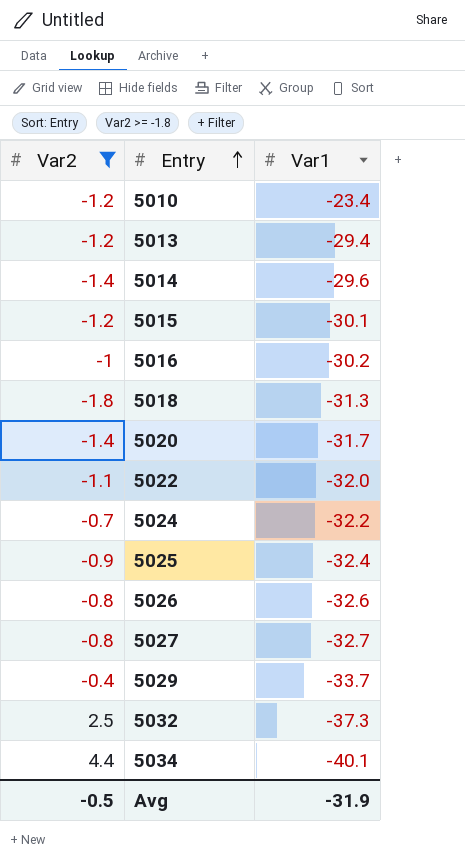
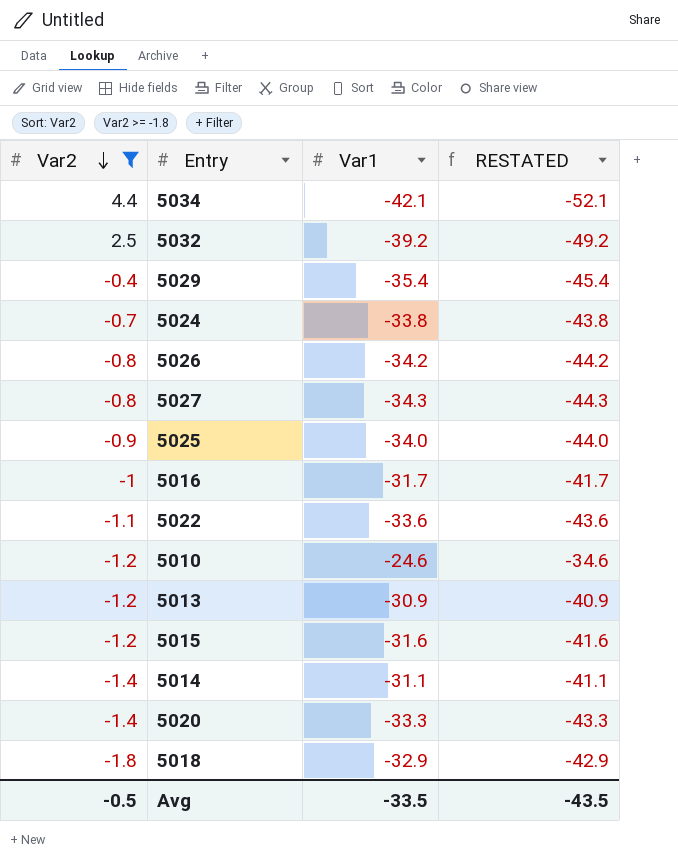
row order: Entry ascending -> Var2 descending
column RESTATED | formula: none -> [Var1] - 10
5034 | Var1: -40.1 -> -42.1
5032 | Var1: -37.3 -> -39.2
5029 | Var1: -33.7 -> -35.4
5024 | Var1: -32.2 -> -33.8
5026 | Var1: -32.6 -> -34.2
5027 | Var1: -32.7 -> -34.3
5025 | Var1: -32.4 -> -34.0
5016 | Var1: -30.2 -> -31.7
5022 | Var1: -32.0 -> -33.6
5010 | Var1: -23.4 -> -24.6
5013 | Var1: -29.4 -> -30.9
5015 | Var1: -30.1 -> -31.6
5014 | Var1: -29.6 -> -31.1
5020 | Var1: -31.7 -> -33.3
5018 | Var1: -31.3 -> -32.9
Avg | Var1: -31.9 -> -33.5

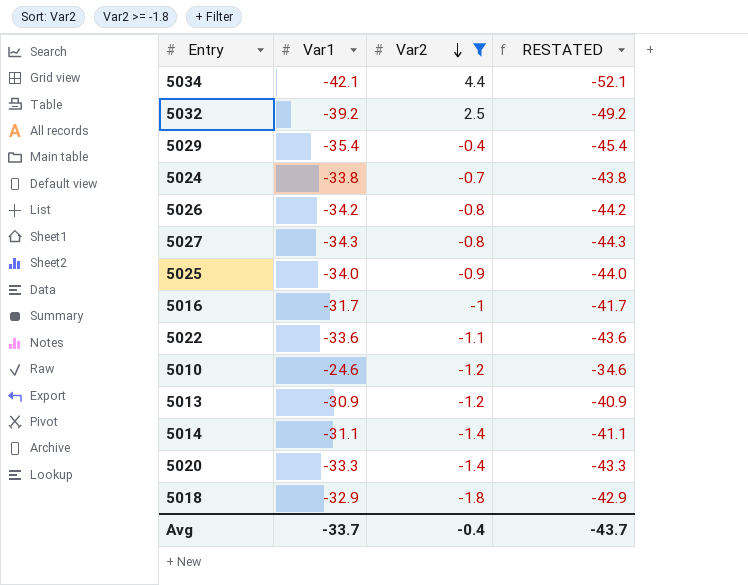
column Var2 | position: 1 -> 3
row 5015: -1.2 | -31.6 | -41.6 -> none
Avg | Var1: -33.5 -> -33.7
Avg | Var2: -0.5 -> -0.4
Avg | RESTATED: -43.5 -> -43.7

